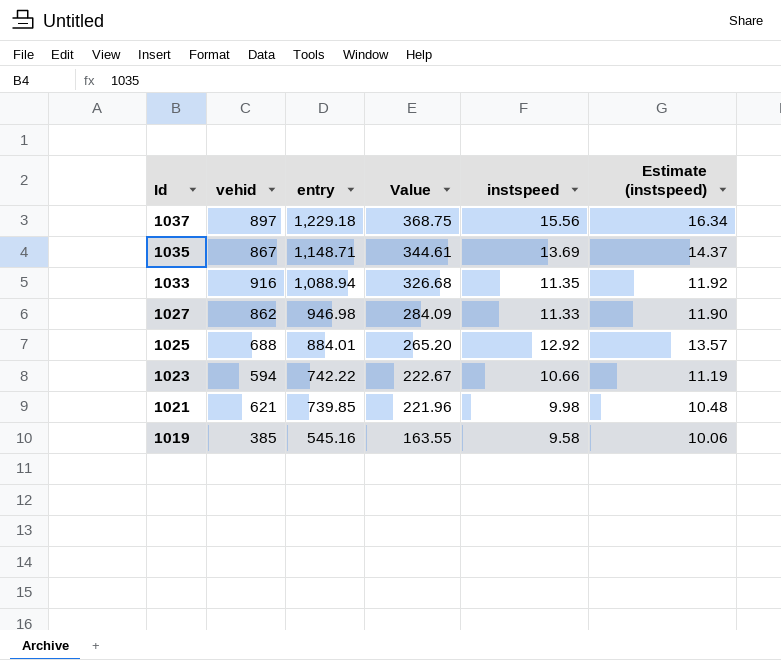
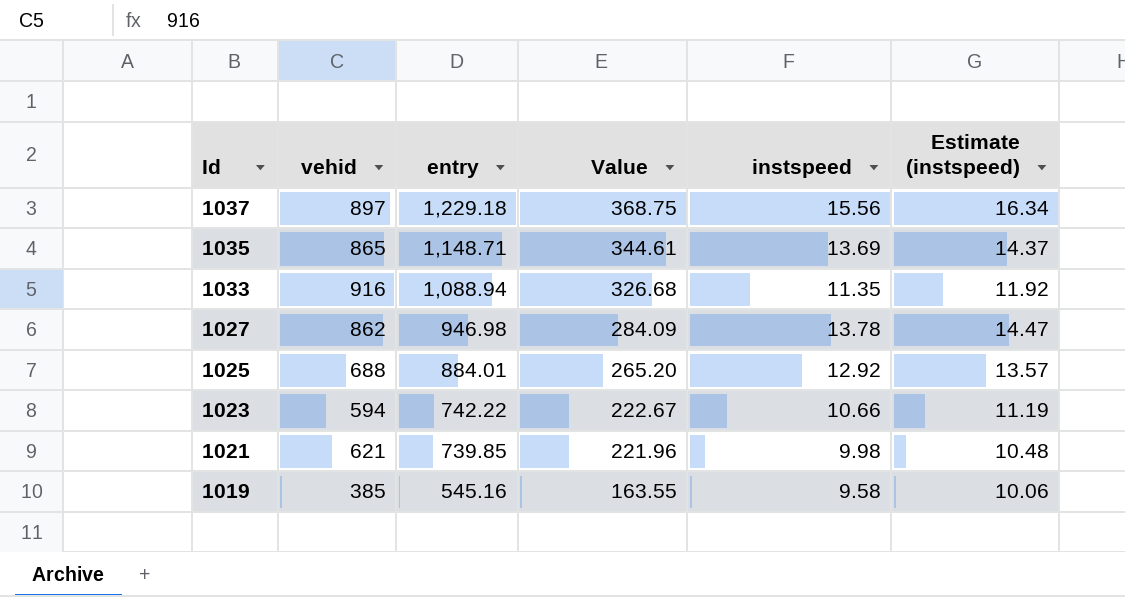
1035 | vehid: 867 -> 865
1027 | instspeed: 11.33 -> 13.78
1027 | Estimate (instspeed): 11.90 -> 14.47

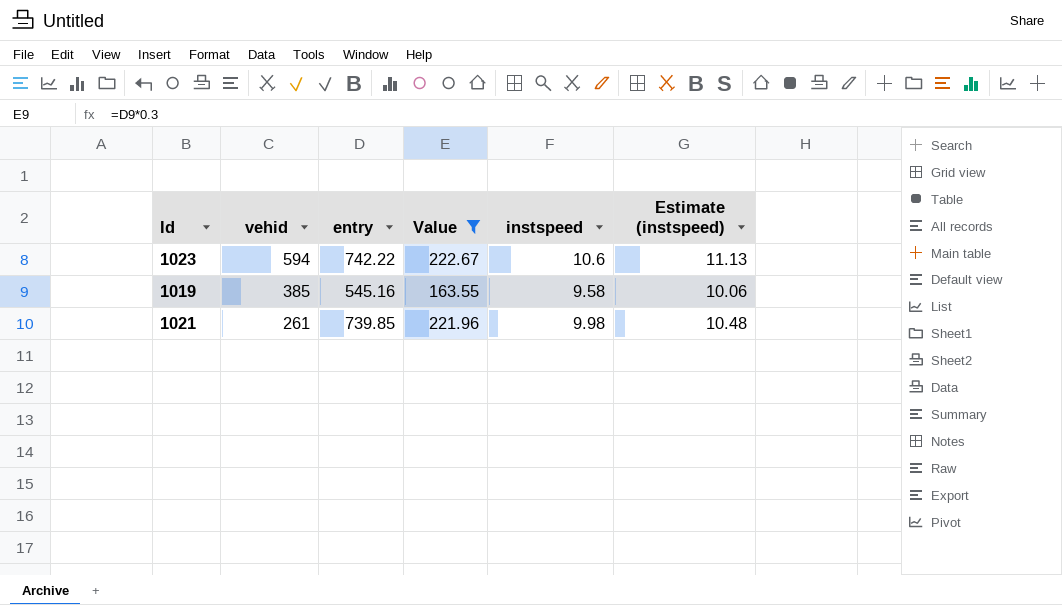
filter: none -> Value <= 222.67
row order: Id descending -> vehid descending
1023 | instspeed: 10.66 -> 10.6
1023 | Estimate (instspeed): 11.19 -> 11.13
1021 | vehid: 621 -> 261

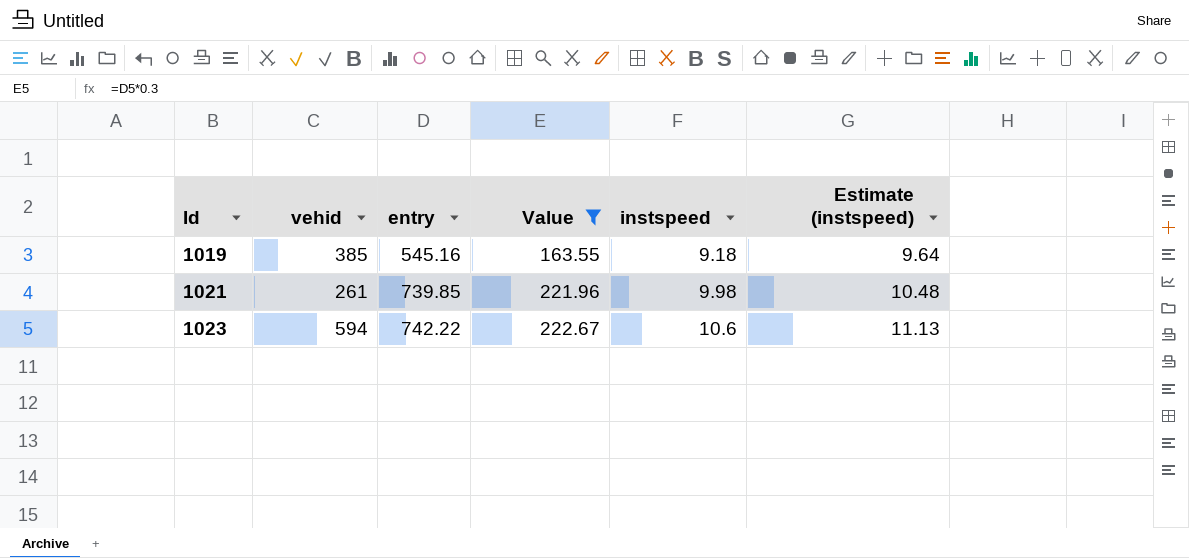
row order: vehid descending -> Id ascending
1019 | instspeed: 9.58 -> 9.18
1019 | Estimate (instspeed): 10.06 -> 9.64

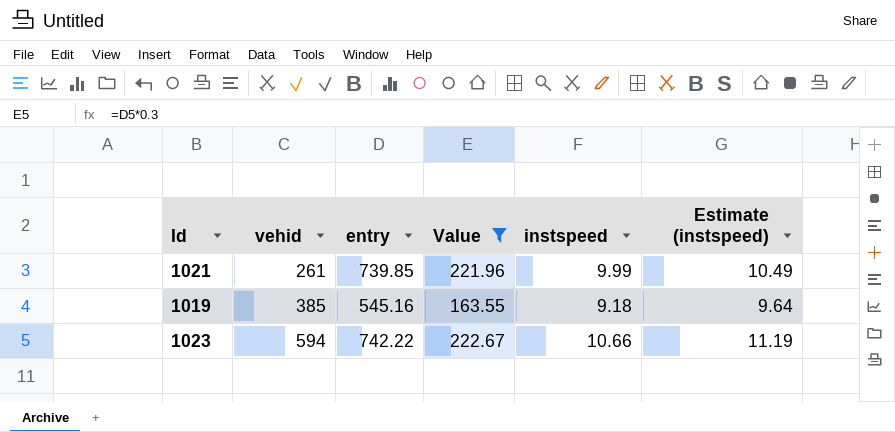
row order: Id ascending -> vehid ascending
1021 | instspeed: 9.98 -> 9.99
1021 | Estimate (instspeed): 10.48 -> 10.49
1023 | instspeed: 10.6 -> 10.66
1023 | Estimate (instspeed): 11.13 -> 11.19

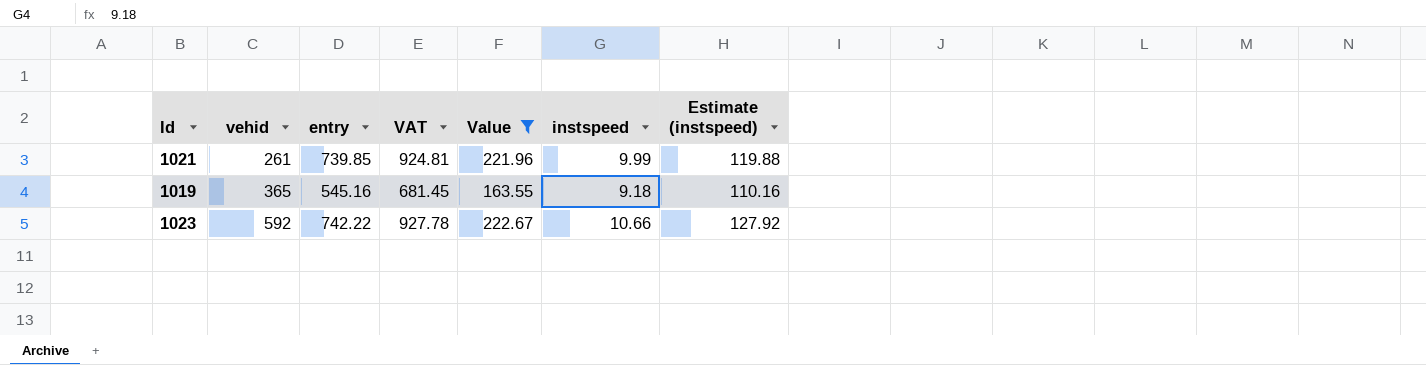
column VAT | formula: none -> [entry] * 1.25
column Estimate (instspeed) | formula: [instspeed] * 1.05 -> [instspeed] * 12
1019 | vehid: 385 -> 365
1023 | vehid: 594 -> 592

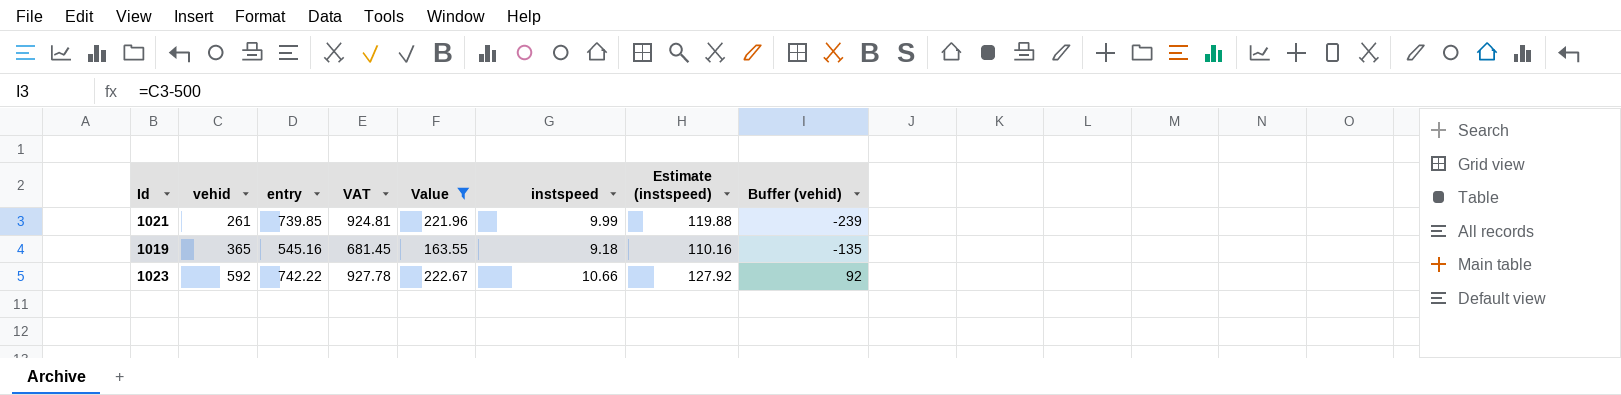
column Buffer (vehid) | formula: none -> [vehid] - 500

